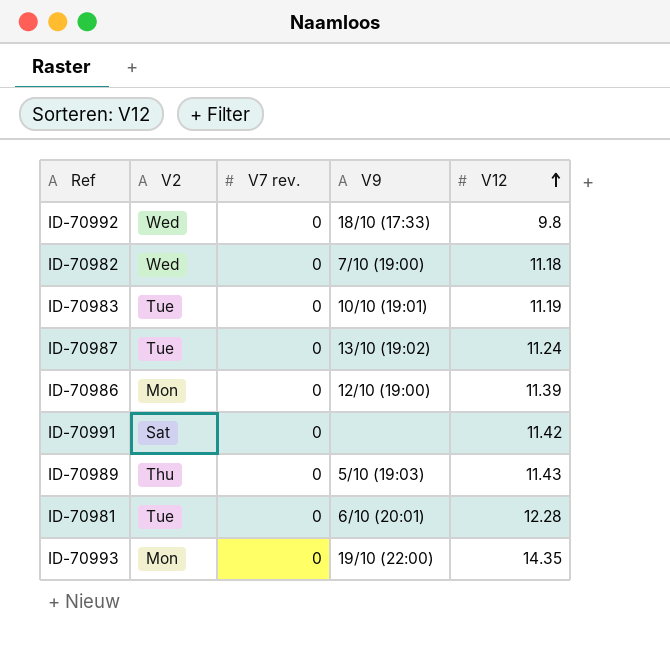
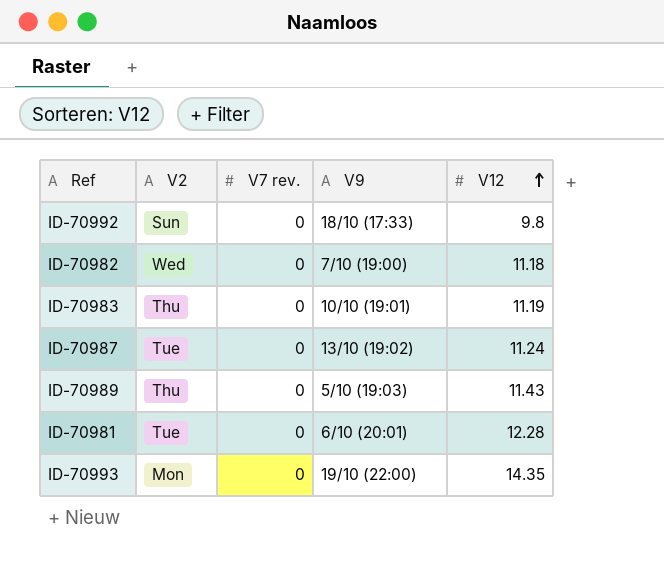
row ID-70986: Mon | 0 | 12/10 (19:00) | 11.39 -> none
row ID-70991: Sat | 0 | none | 11.42 -> none
ID-70992 | V2: Wed -> Sun
ID-70983 | V2: Tue -> Thu

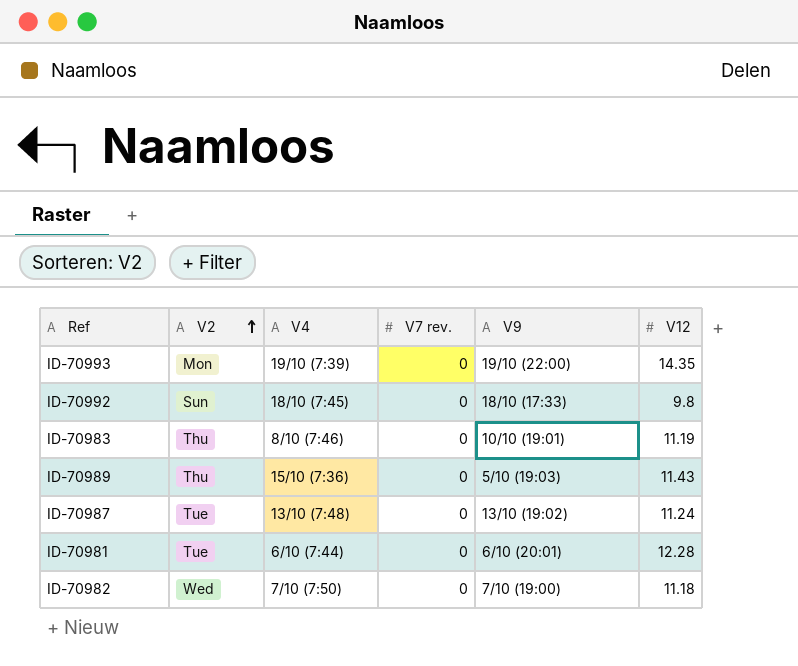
row order: V12 ascending -> V2 ascending
column V4 | position: none -> 3

